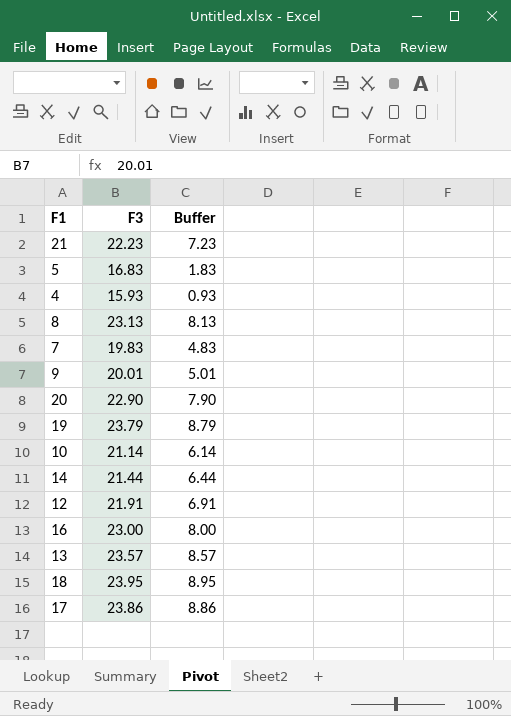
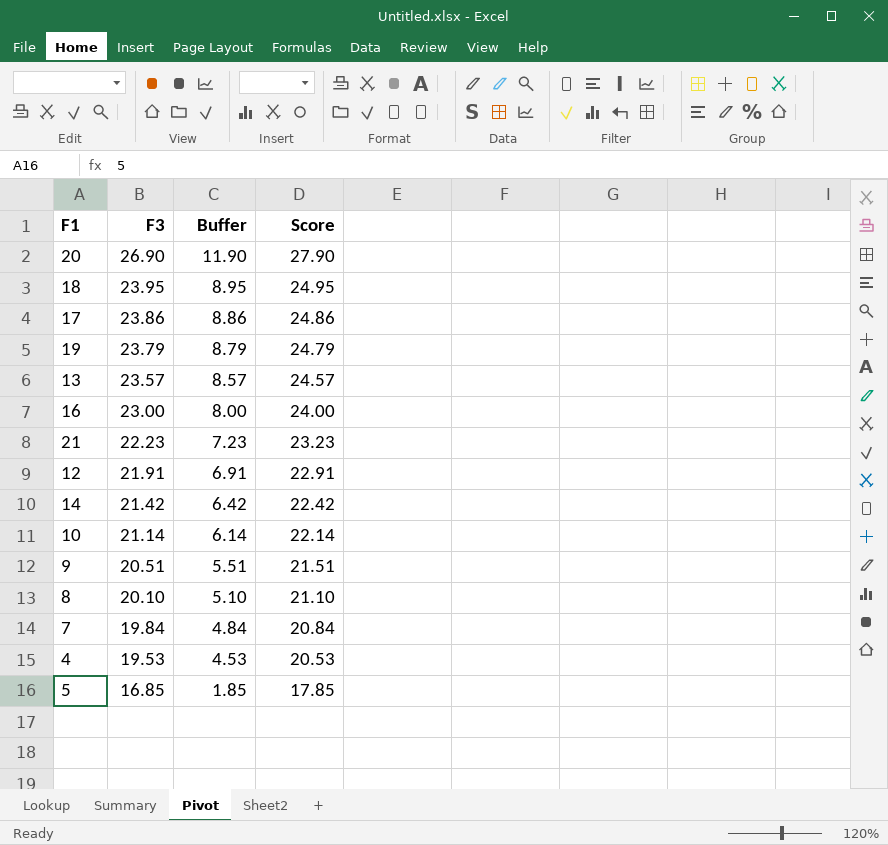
row order: none -> F3 descending
column Score | formula: none -> [F3] + 1
20 | F3: 22.90 -> 26.90
20 | Buffer: 7.90 -> 11.90
14 | F3: 21.44 -> 21.42
14 | Buffer: 6.44 -> 6.42
9 | F3: 20.01 -> 20.51
9 | Buffer: 5.01 -> 5.51
8 | F3: 23.13 -> 20.10
8 | Buffer: 8.13 -> 5.10
7 | F3: 19.83 -> 19.84
7 | Buffer: 4.83 -> 4.84
4 | F3: 15.93 -> 19.53
4 | Buffer: 0.93 -> 4.53
5 | F3: 16.83 -> 16.85
5 | Buffer: 1.83 -> 1.85

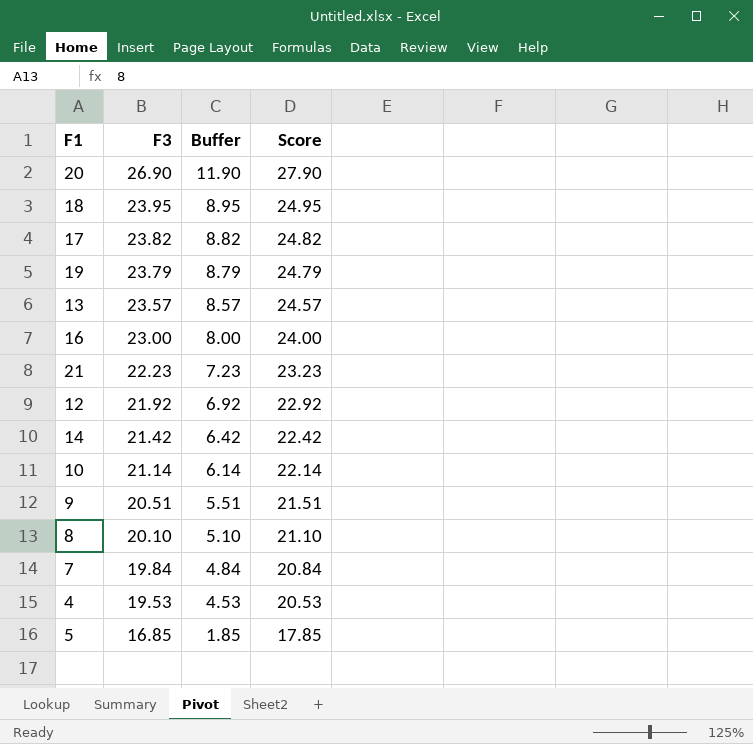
17 | F3: 23.86 -> 23.82
17 | Buffer: 8.86 -> 8.82
17 | Score: 24.86 -> 24.82
12 | F3: 21.91 -> 21.92
12 | Buffer: 6.91 -> 6.92
12 | Score: 22.91 -> 22.92

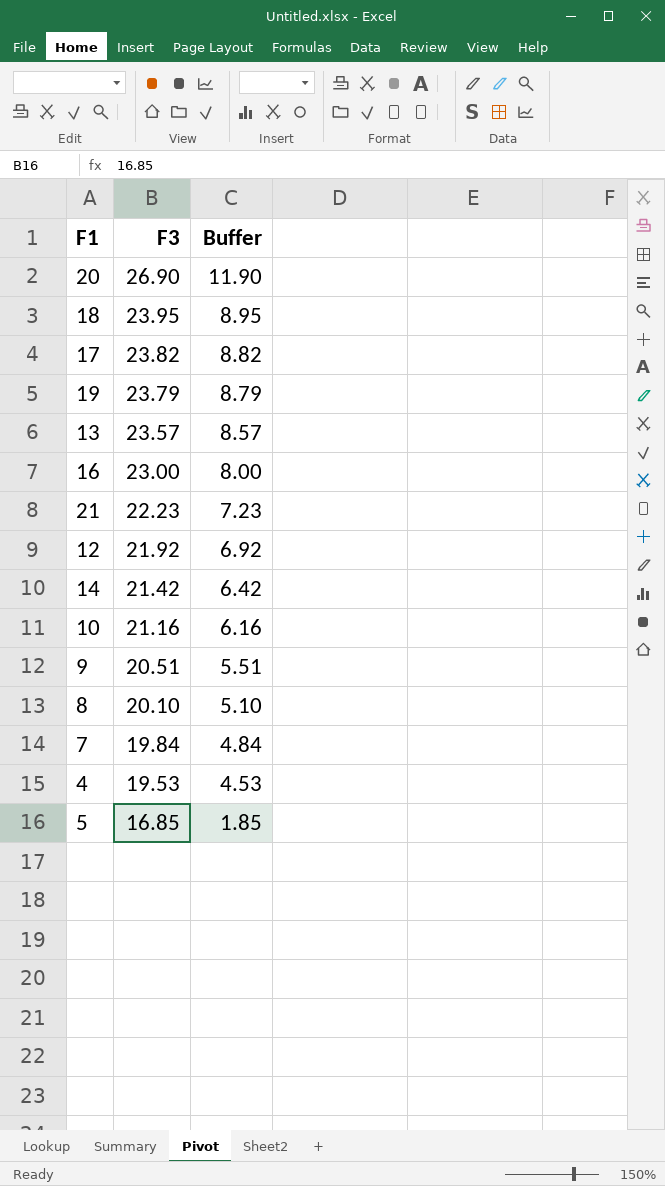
column Score | formula: [F3] + 1 -> none
10 | F3: 21.14 -> 21.16
10 | Buffer: 6.14 -> 6.16

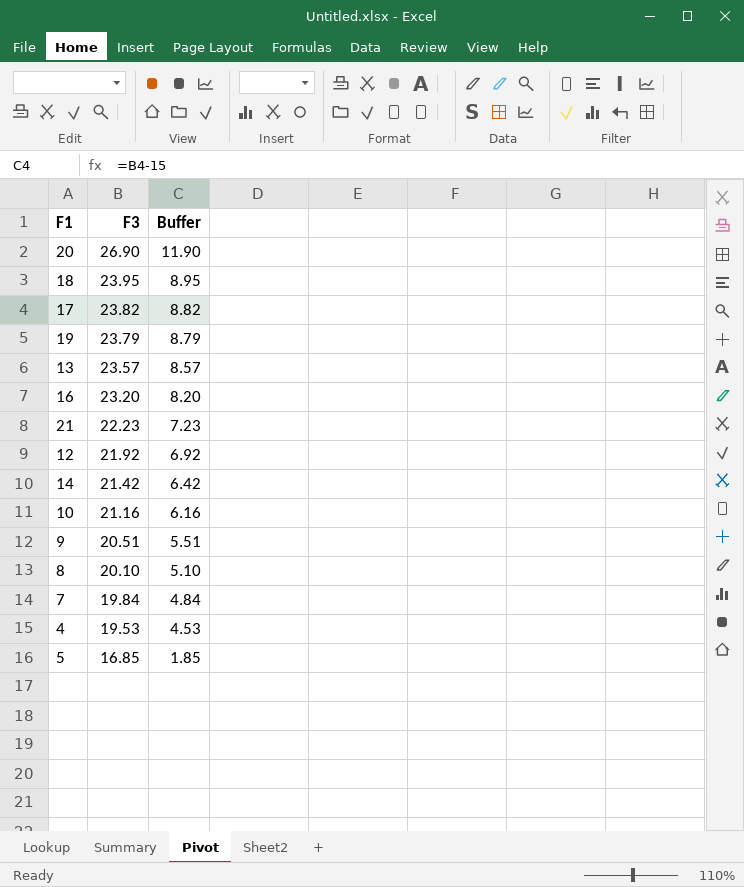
16 | F3: 23.00 -> 23.20
16 | Buffer: 8.00 -> 8.20

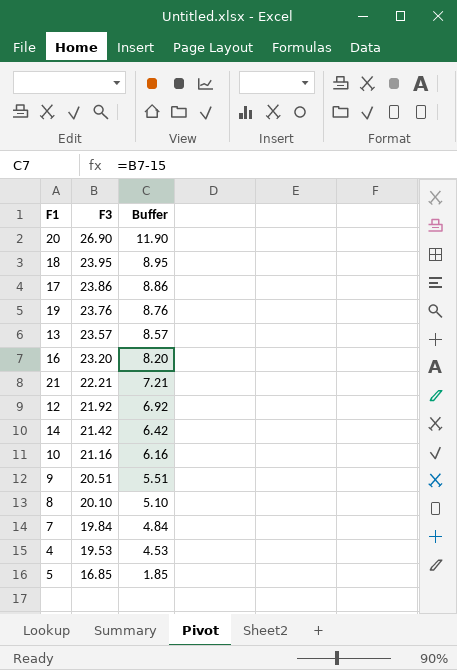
17 | F3: 23.82 -> 23.86
17 | Buffer: 8.82 -> 8.86
19 | F3: 23.79 -> 23.76
19 | Buffer: 8.79 -> 8.76
21 | F3: 22.23 -> 22.21
21 | Buffer: 7.23 -> 7.21

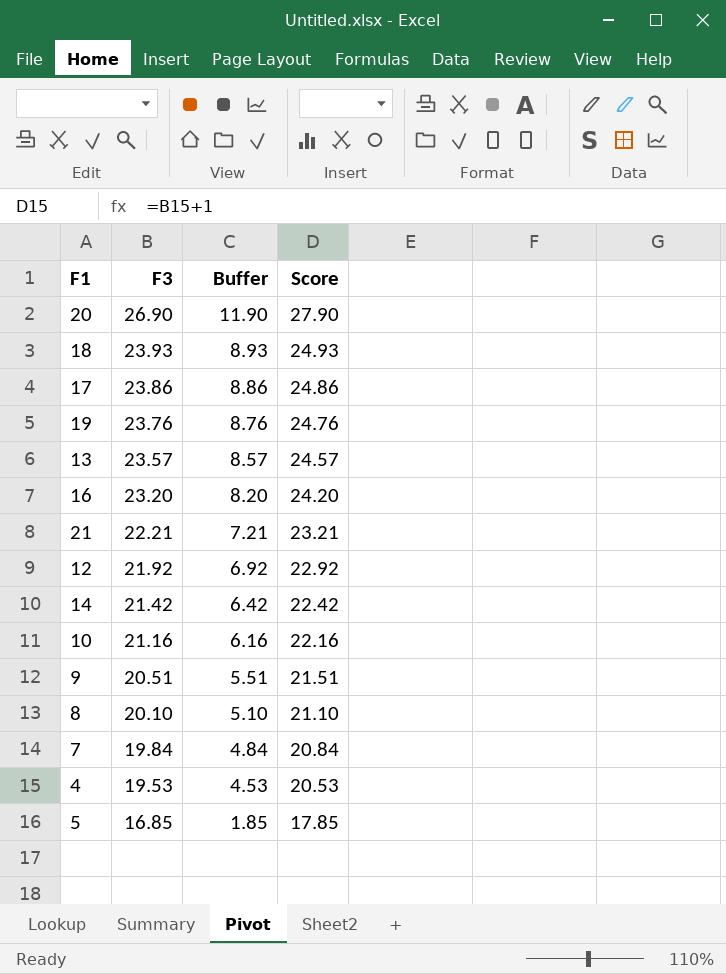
column Score | formula: none -> [F3] + 1
18 | F3: 23.95 -> 23.93
18 | Buffer: 8.95 -> 8.93

